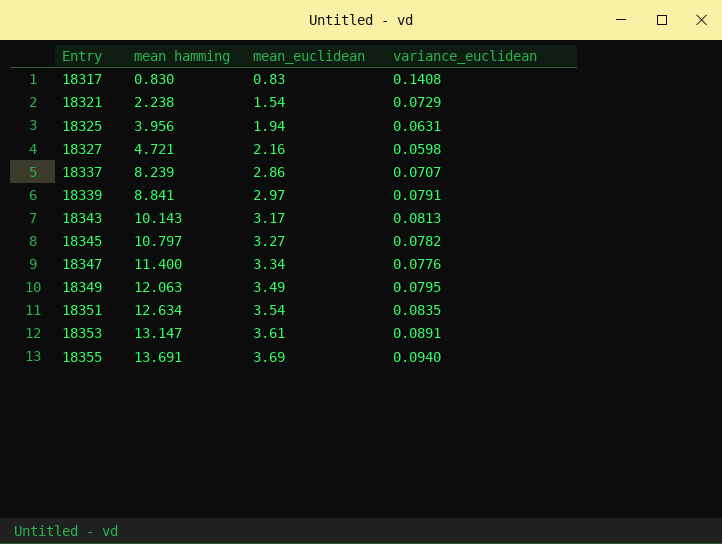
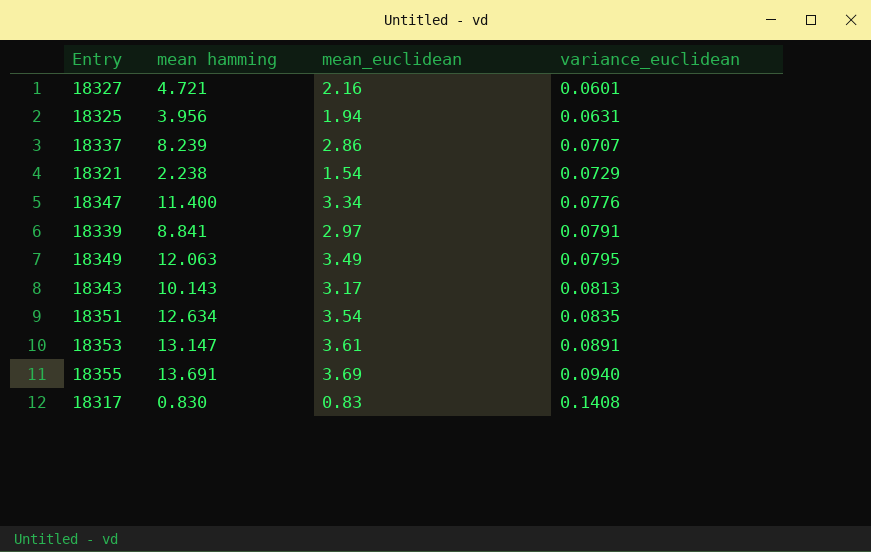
row order: Entry ascending -> variance_euclidean ascending
row 18345: 10.797 | 3.27 | 0.0782 -> none
18327 | variance_euclidean: 0.0598 -> 0.0601

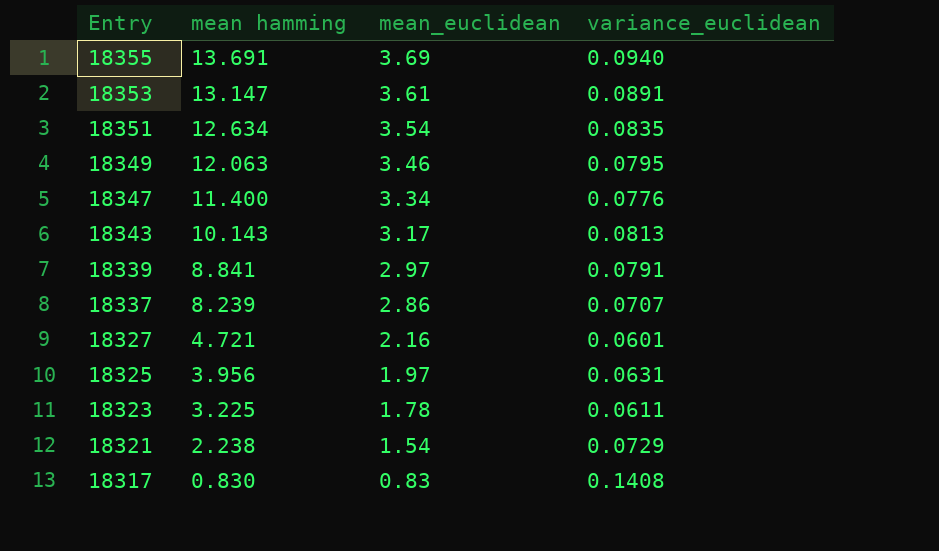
row order: variance_euclidean ascending -> Entry descending
18349 | mean_euclidean: 3.49 -> 3.46
18325 | mean_euclidean: 1.94 -> 1.97
row 18323: none -> 3.225 | 1.78 | 0.0611

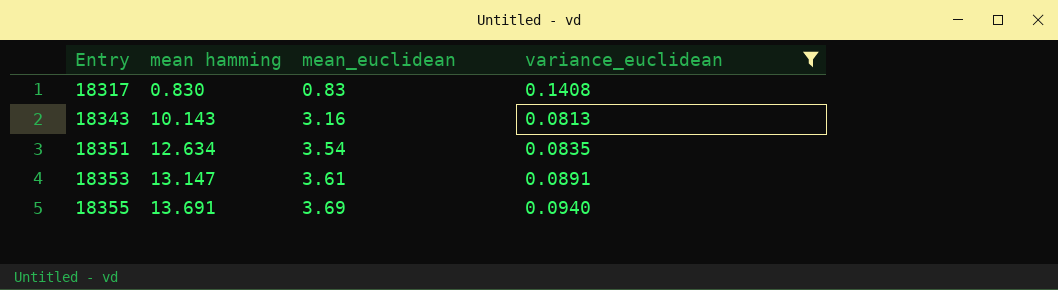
filter: none -> variance_euclidean >= 0.0813
row order: Entry descending -> Entry ascending
18343 | mean_euclidean: 3.17 -> 3.16

